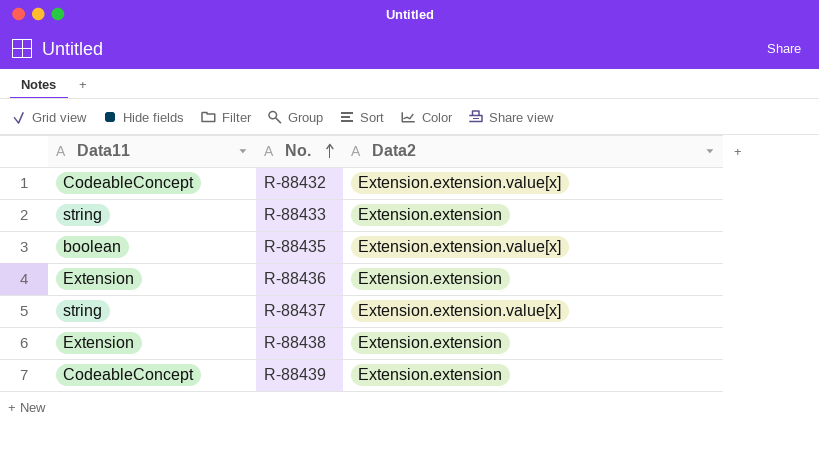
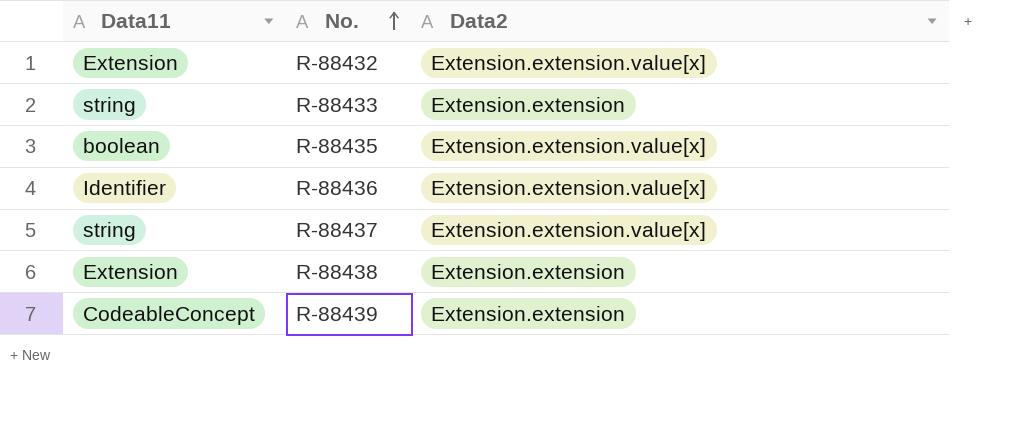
R-88432 | Data11: CodeableConcept -> Extension
R-88436 | Data11: Extension -> Identifier
R-88436 | Data2: Extension.extension -> Extension.extension.value[x]

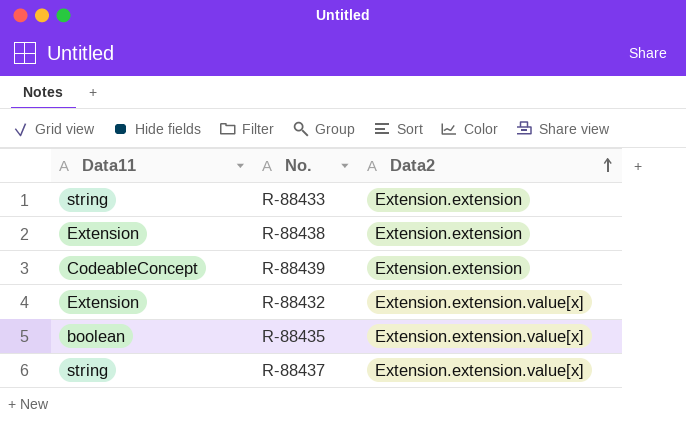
row order: No. ascending -> Data2 ascending
row R-88436: Identifier | Extension.extension.value[x] -> none

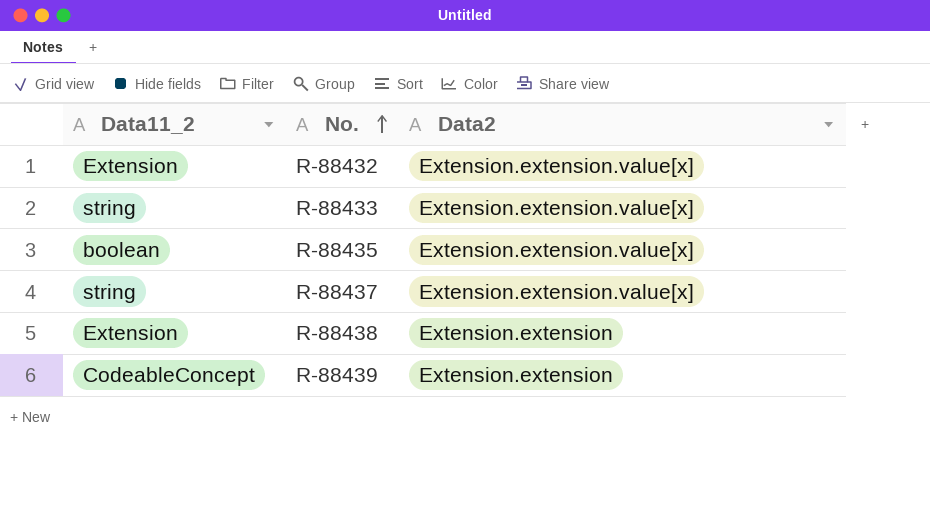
row order: Data2 ascending -> No. ascending
column name: Data11 -> Data11_2
R-88433 | Data2: Extension.extension -> Extension.extension.value[x]

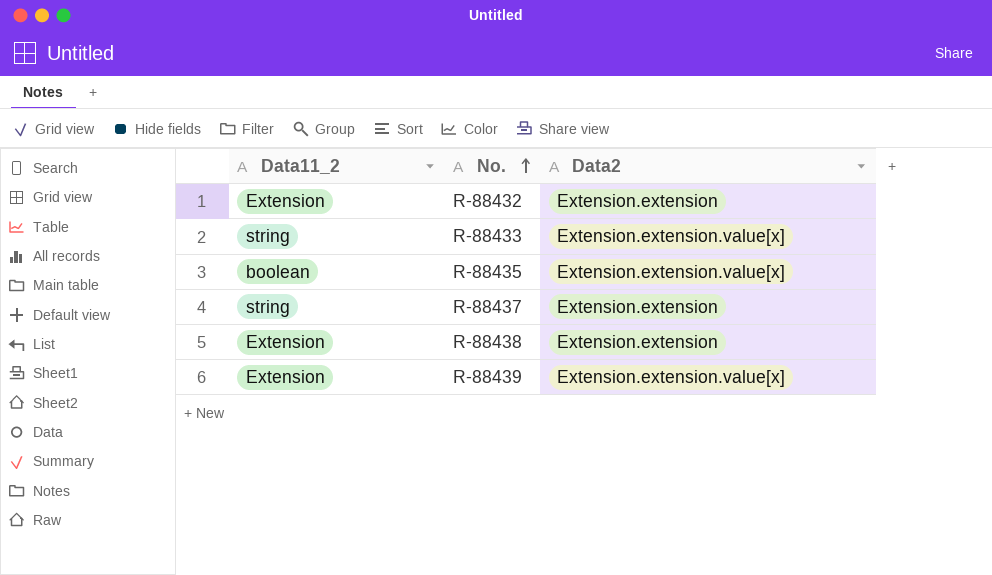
R-88432 | Data2: Extension.extension.value[x] -> Extension.extension
R-88437 | Data2: Extension.extension.value[x] -> Extension.extension
R-88439 | Data11_2: CodeableConcept -> Extension
R-88439 | Data2: Extension.extension -> Extension.extension.value[x]

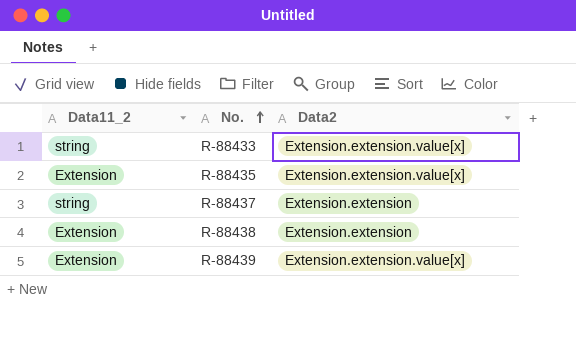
row R-88432: Extension | Extension.extension -> none
R-88435 | Data11_2: boolean -> Extension

